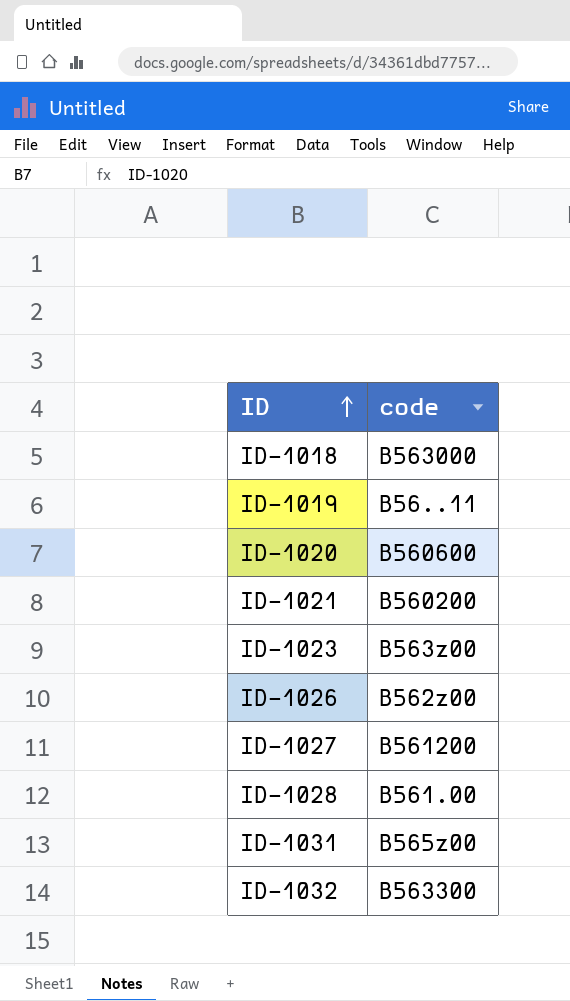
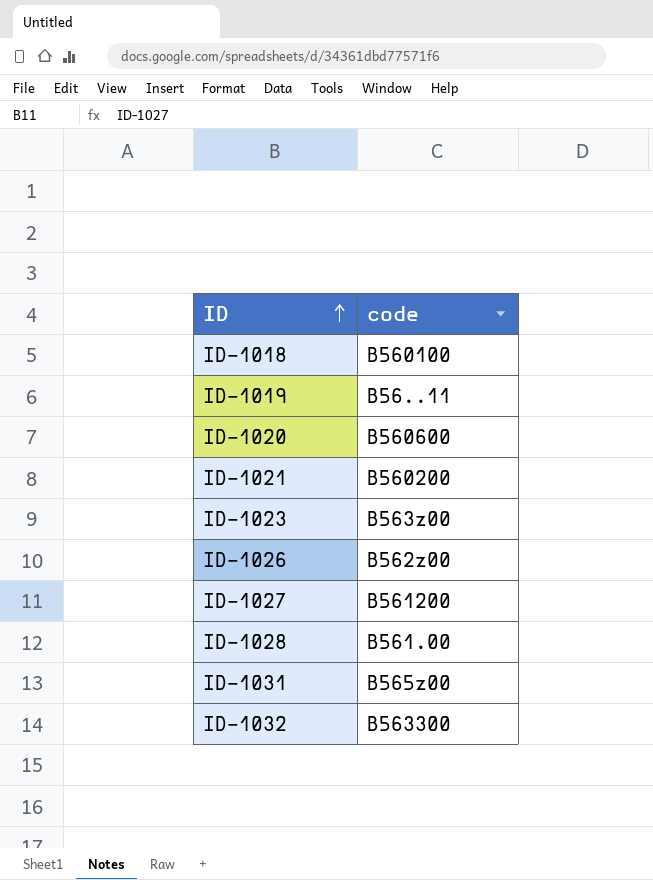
ID-1018 | code: B563000 -> B560100

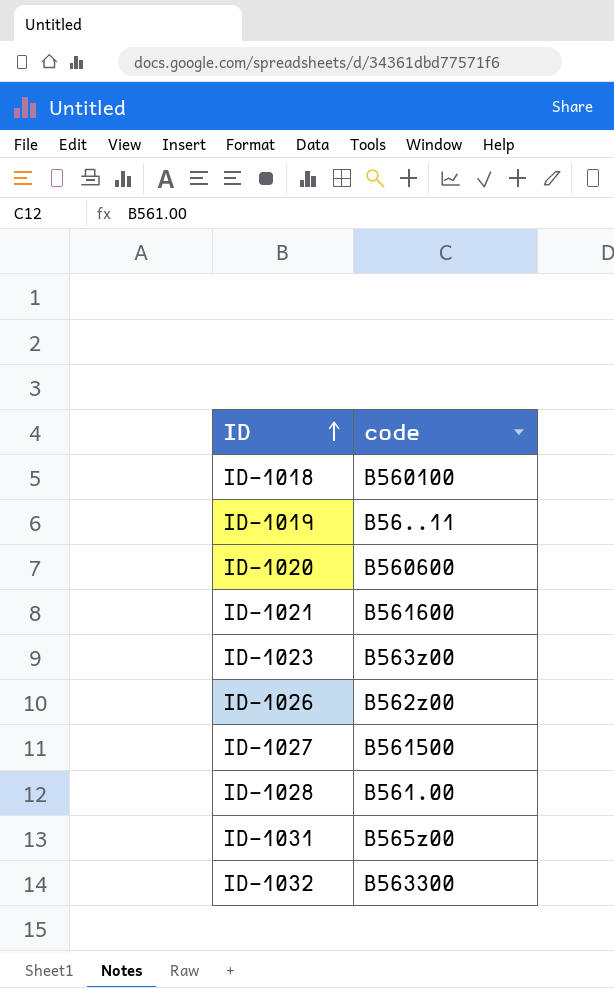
ID-1021 | code: B560200 -> B561600
ID-1027 | code: B561200 -> B561500

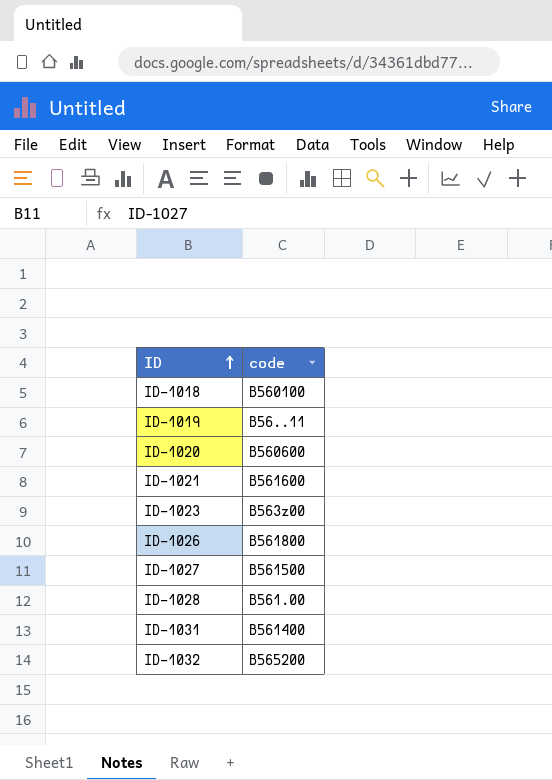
ID-1026 | code: B562z00 -> B561800
ID-1031 | code: B565z00 -> B561400
ID-1032 | code: B563300 -> B565200

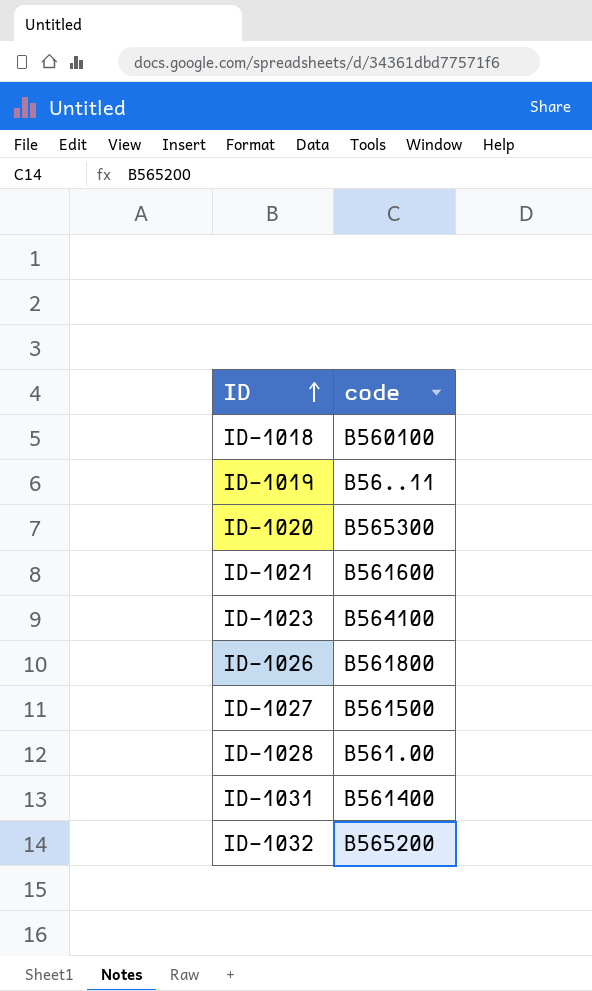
ID-1020 | code: B560600 -> B565300
ID-1023 | code: B563z00 -> B564100

